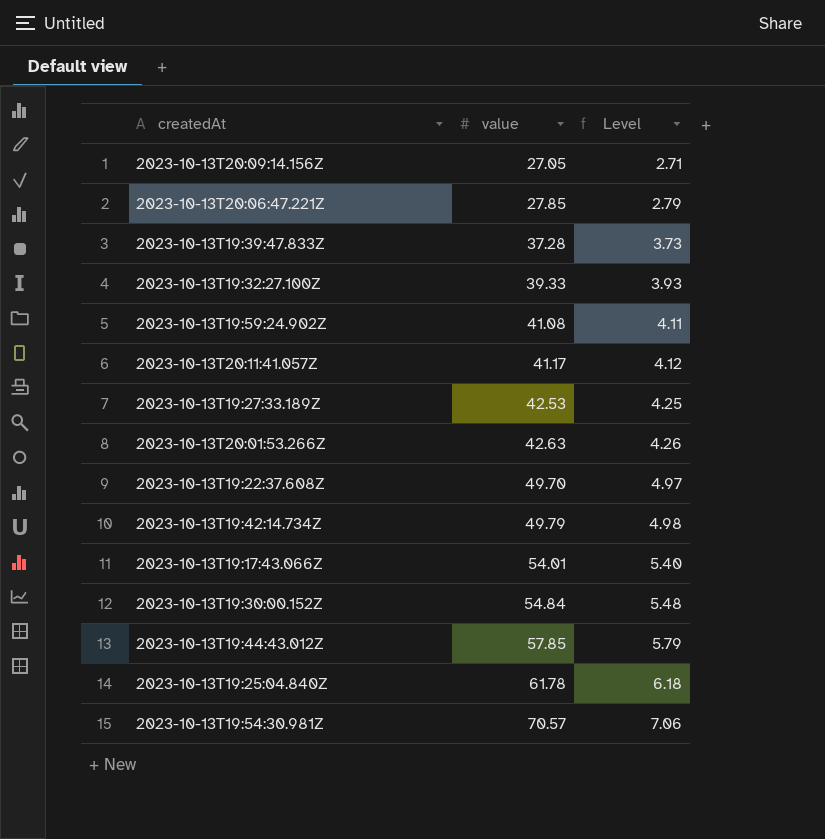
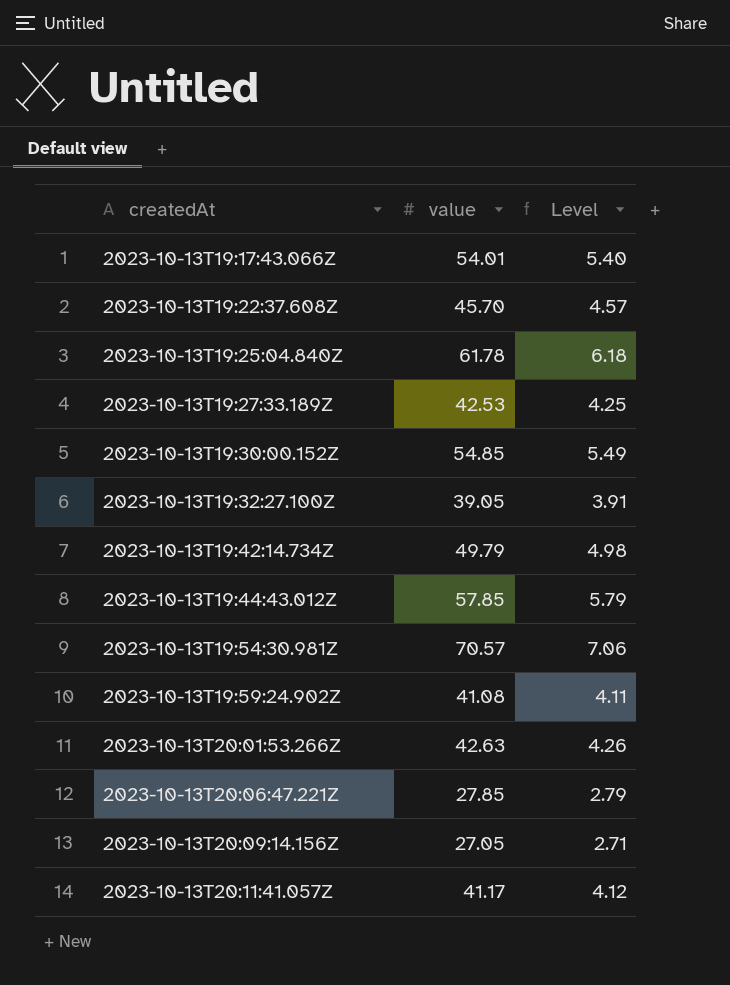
row order: value ascending -> createdAt ascending
row 2023-10-13T19:39:47.833Z: 37.28 | 3.73 -> none
2023-10-13T19:22:37.608Z | value: 49.70 -> 45.70
2023-10-13T19:22:37.608Z | Level: 4.97 -> 4.57
2023-10-13T19:30:00.152Z | value: 54.84 -> 54.85
2023-10-13T19:30:00.152Z | Level: 5.48 -> 5.49
2023-10-13T19:32:27.100Z | value: 39.33 -> 39.05
2023-10-13T19:32:27.100Z | Level: 3.93 -> 3.91

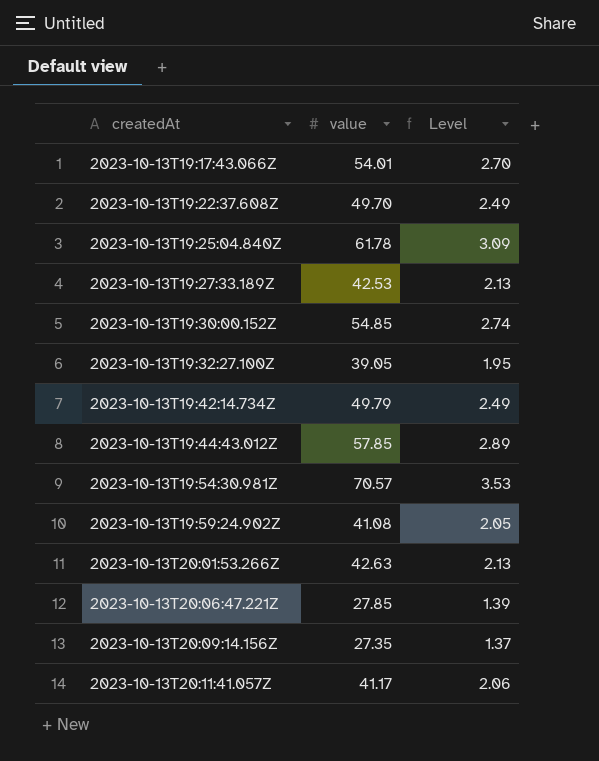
column Level | formula: [value] * 0.1 -> [value] * 0.05
2023-10-13T19:22:37.608Z | value: 45.70 -> 49.70
2023-10-13T20:09:14.156Z | value: 27.05 -> 27.35

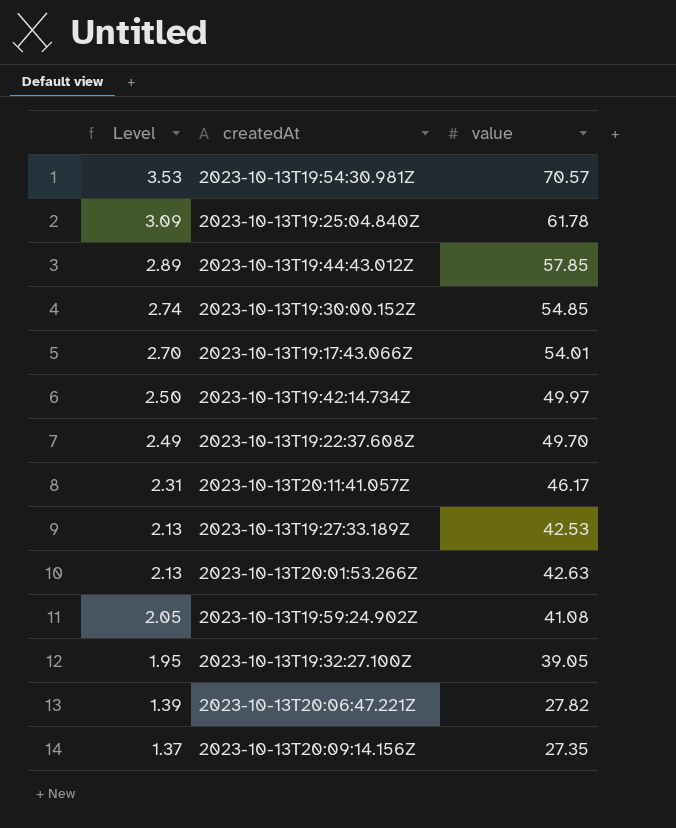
row order: createdAt ascending -> Level descending
column Level | position: 3 -> 1
2023-10-13T19:42:14.734Z | Level: 2.49 -> 2.50
2023-10-13T19:42:14.734Z | value: 49.79 -> 49.97
2023-10-13T20:11:41.057Z | Level: 2.06 -> 2.31
2023-10-13T20:11:41.057Z | value: 41.17 -> 46.17
2023-10-13T20:06:47.221Z | value: 27.85 -> 27.82

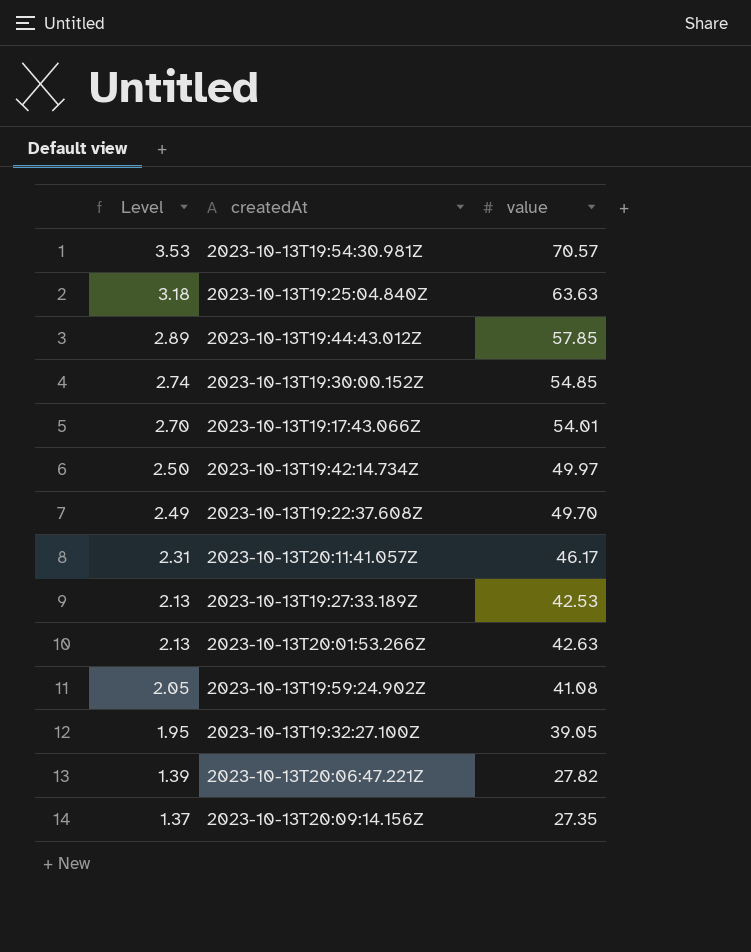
2023-10-13T19:25:04.840Z | Level: 3.09 -> 3.18
2023-10-13T19:25:04.840Z | value: 61.78 -> 63.63

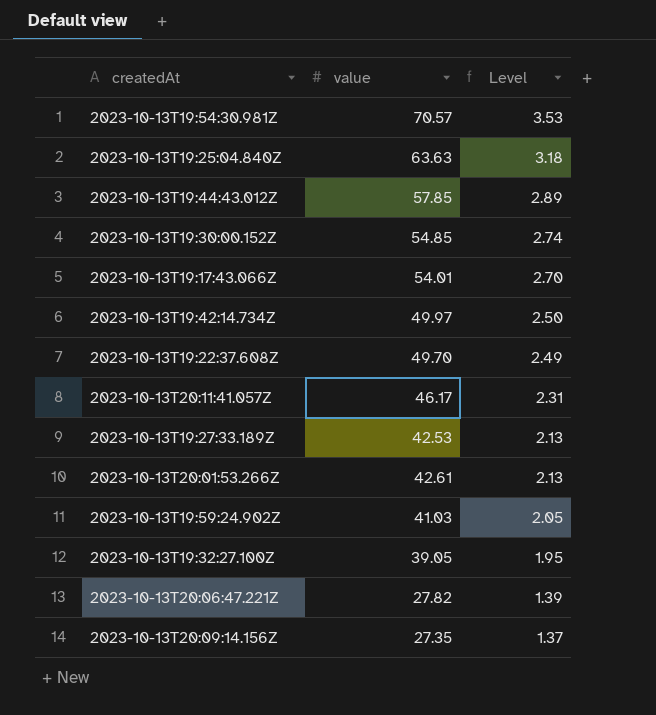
column Level | position: 1 -> 3
2023-10-13T20:01:53.266Z | value: 42.63 -> 42.61
2023-10-13T19:59:24.902Z | value: 41.08 -> 41.03

